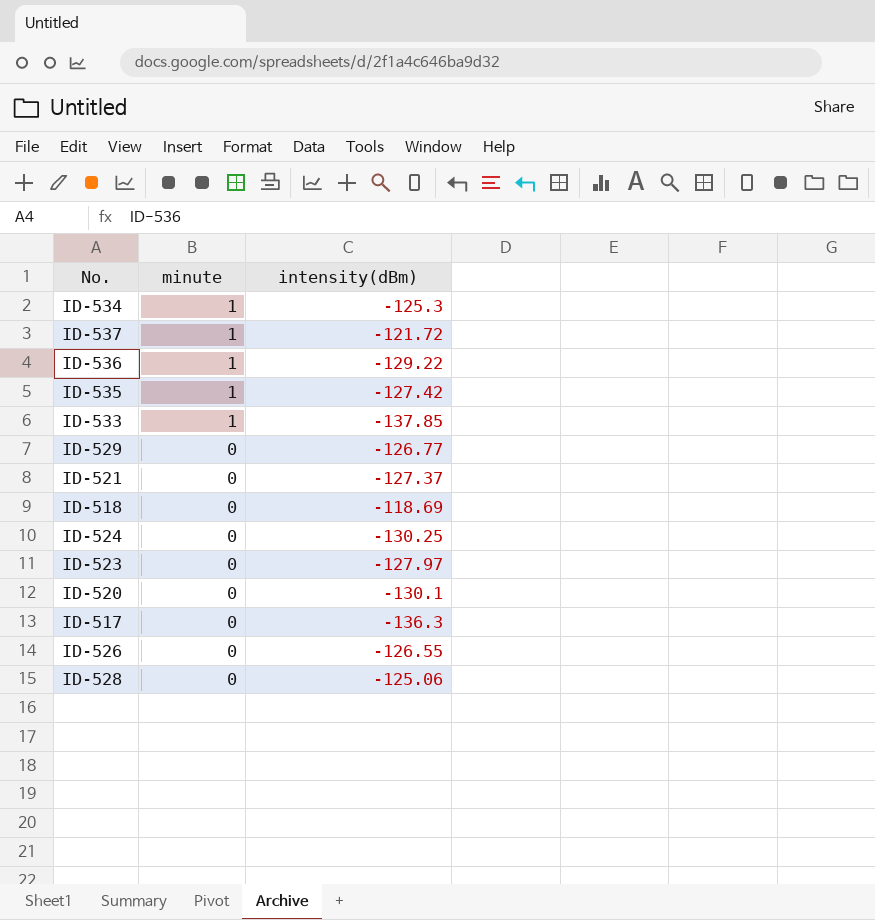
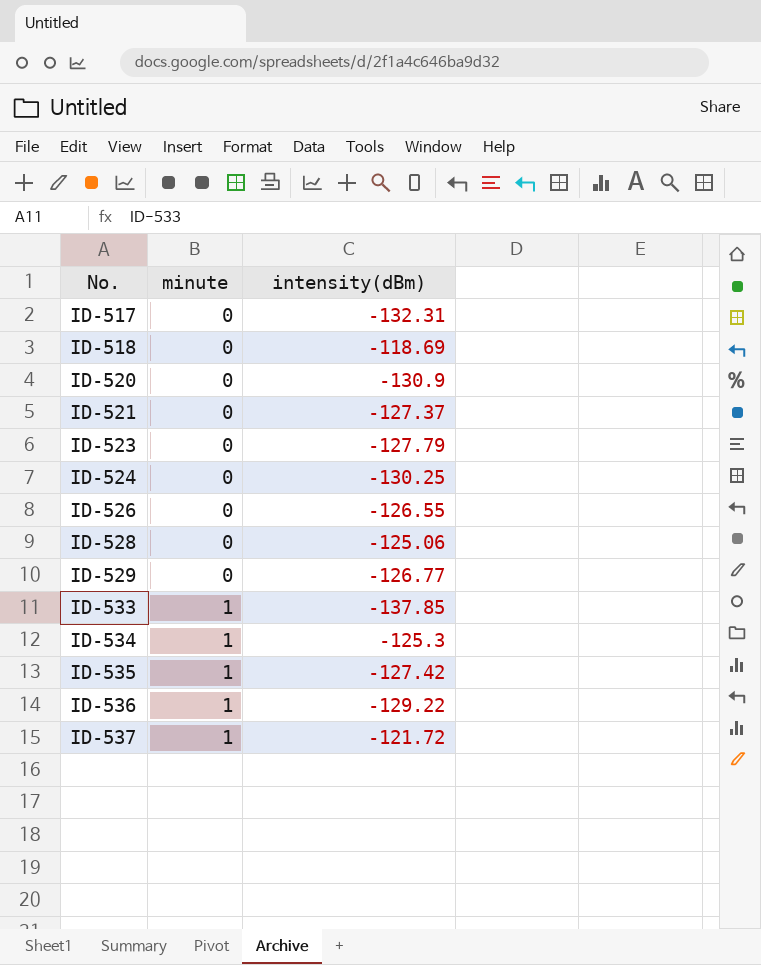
row order: minute descending -> No. ascending
ID-517 | intensity(dBm): -136.3 -> -132.31
ID-520 | intensity(dBm): -130.1 -> -130.9
ID-523 | intensity(dBm): -127.97 -> -127.79

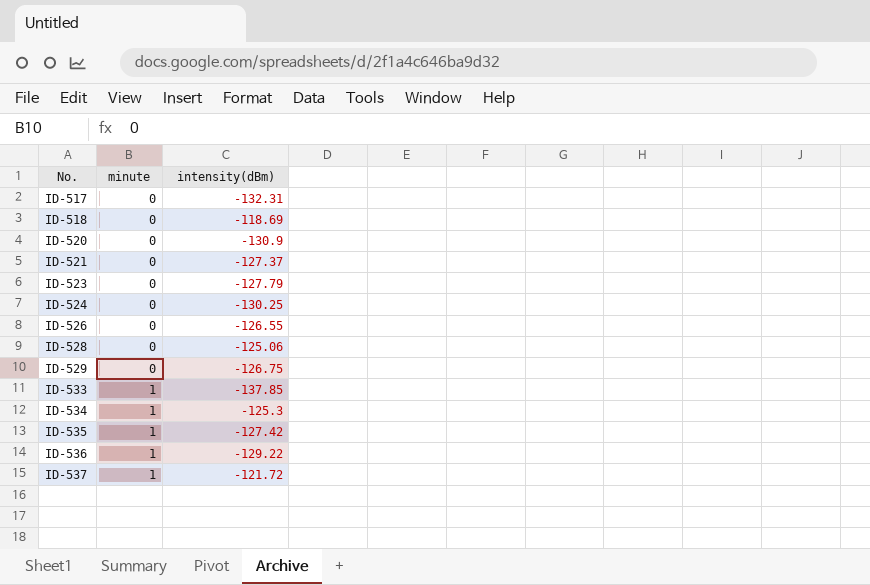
ID-529 | intensity(dBm): -126.77 -> -126.75

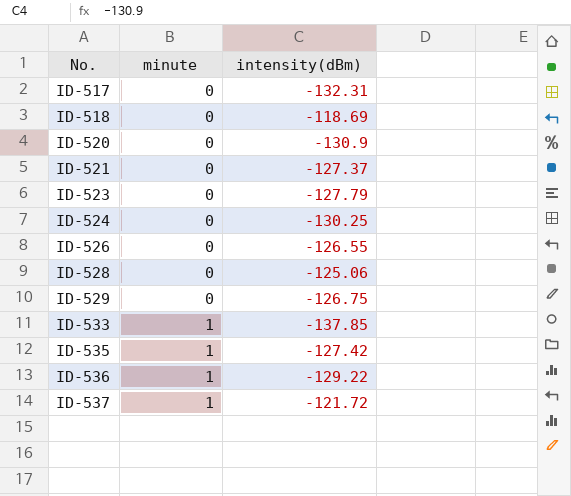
row ID-534: 1 | -125.3 -> none

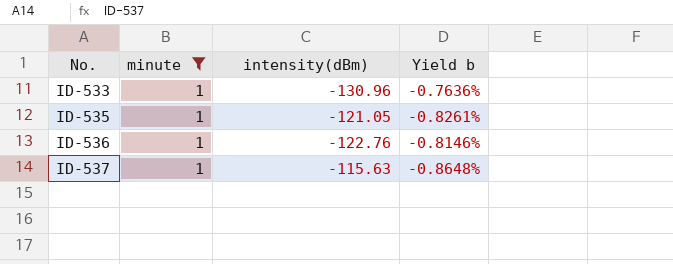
filter: none -> minute = 1
column Yield b | formula: none -> [minute] / [intensity(dBm)]
ID-533 | intensity(dBm): -137.85 -> -130.96
ID-535 | intensity(dBm): -127.42 -> -121.05
ID-536 | intensity(dBm): -129.22 -> -122.76
ID-537 | intensity(dBm): -121.72 -> -115.63

